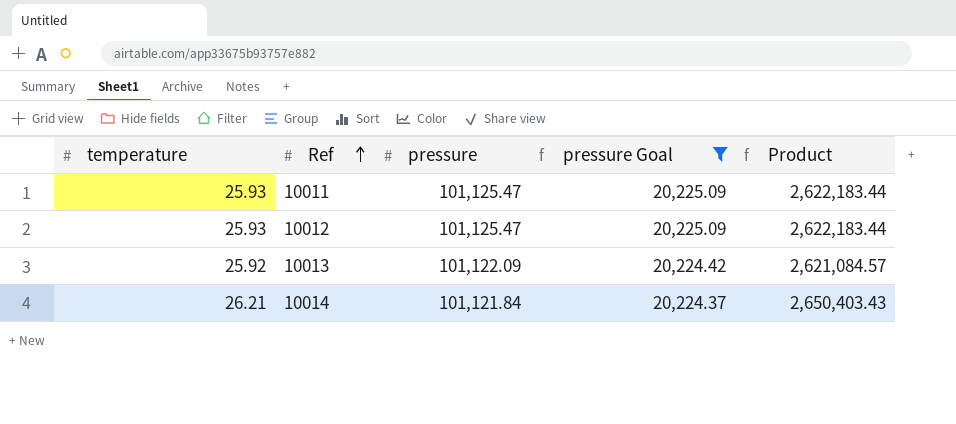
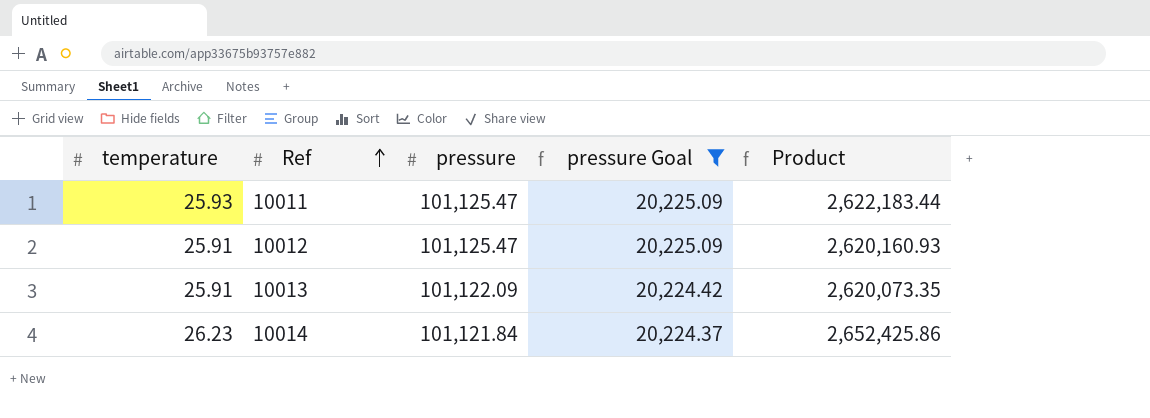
10012 | temperature: 25.93 -> 25.91
10012 | Product: 2,622,183.44 -> 2,620,160.93
10013 | temperature: 25.92 -> 25.91
10013 | Product: 2,621,084.57 -> 2,620,073.35
10014 | temperature: 26.21 -> 26.23
10014 | Product: 2,650,403.43 -> 2,652,425.86

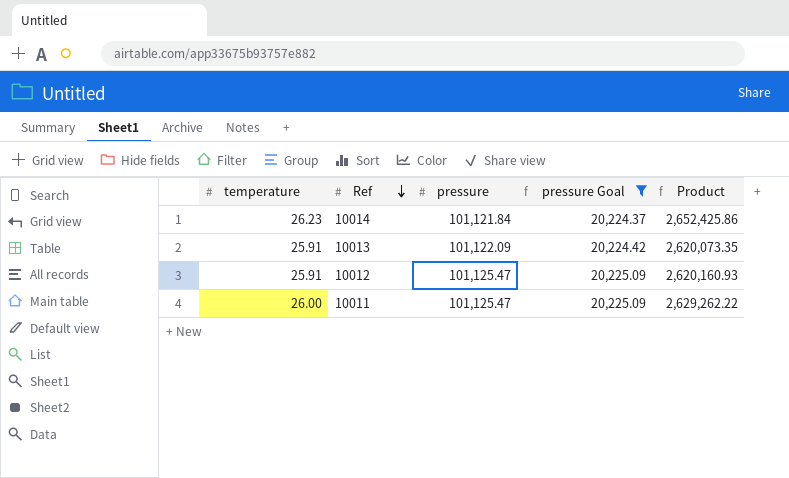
row order: Ref ascending -> Ref descending
10011 | temperature: 25.93 -> 26.00
10011 | Product: 2,622,183.44 -> 2,629,262.22

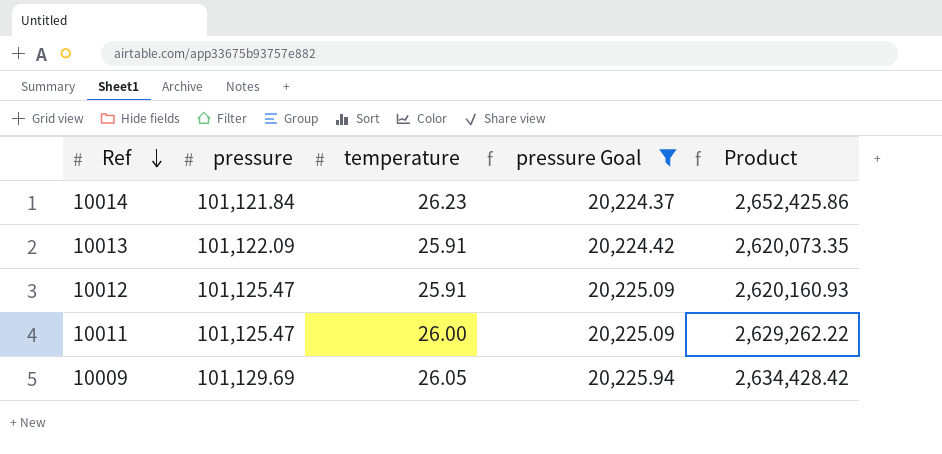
column temperature | position: 1 -> 3
row 10009: none -> 101,129.69 | 26.05 | 20,225.94 | 2,634,428.42

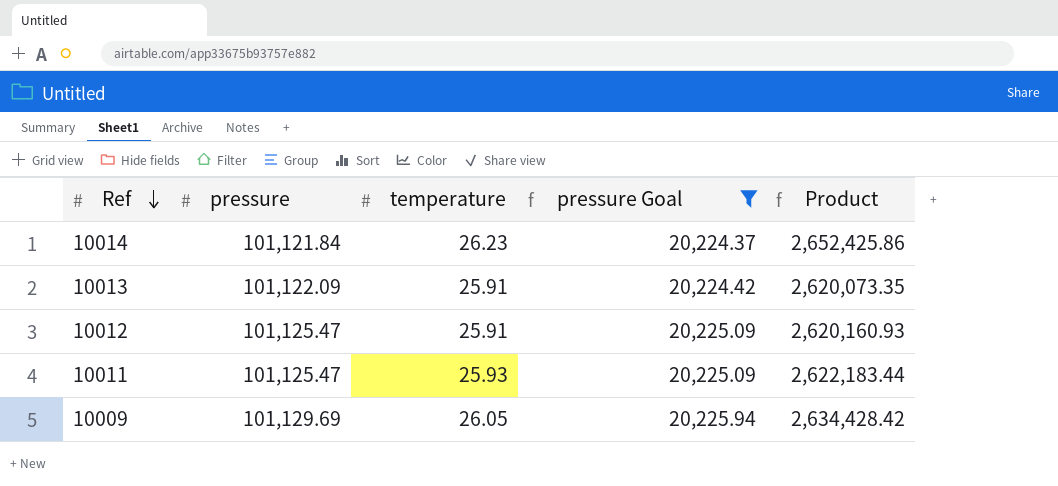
10011 | temperature: 26.00 -> 25.93
10011 | Product: 2,629,262.22 -> 2,622,183.44

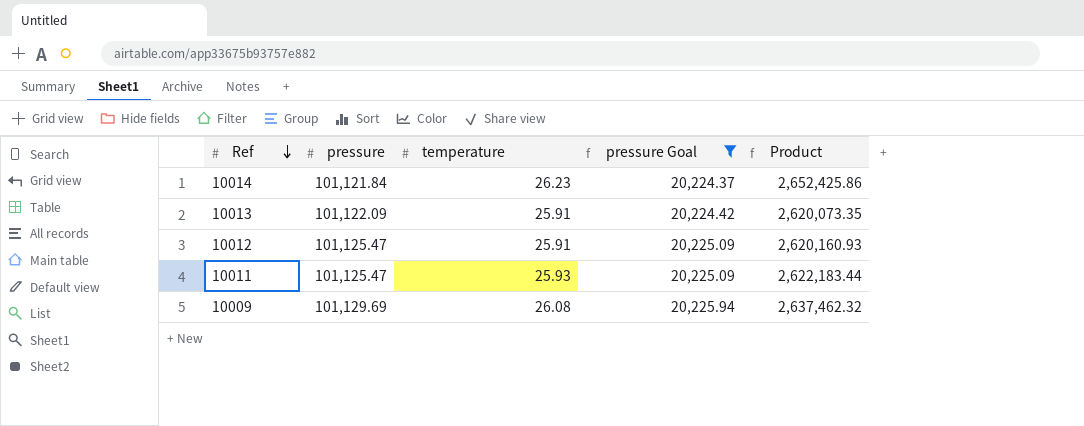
10009 | temperature: 26.05 -> 26.08
10009 | Product: 2,634,428.42 -> 2,637,462.32

